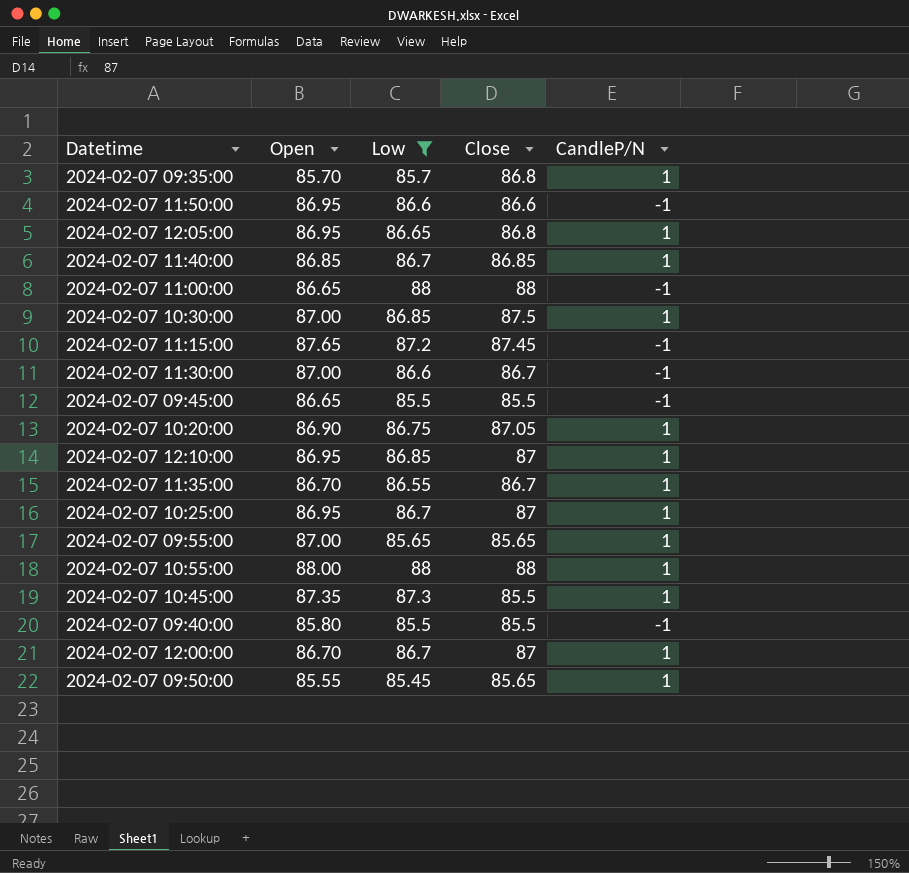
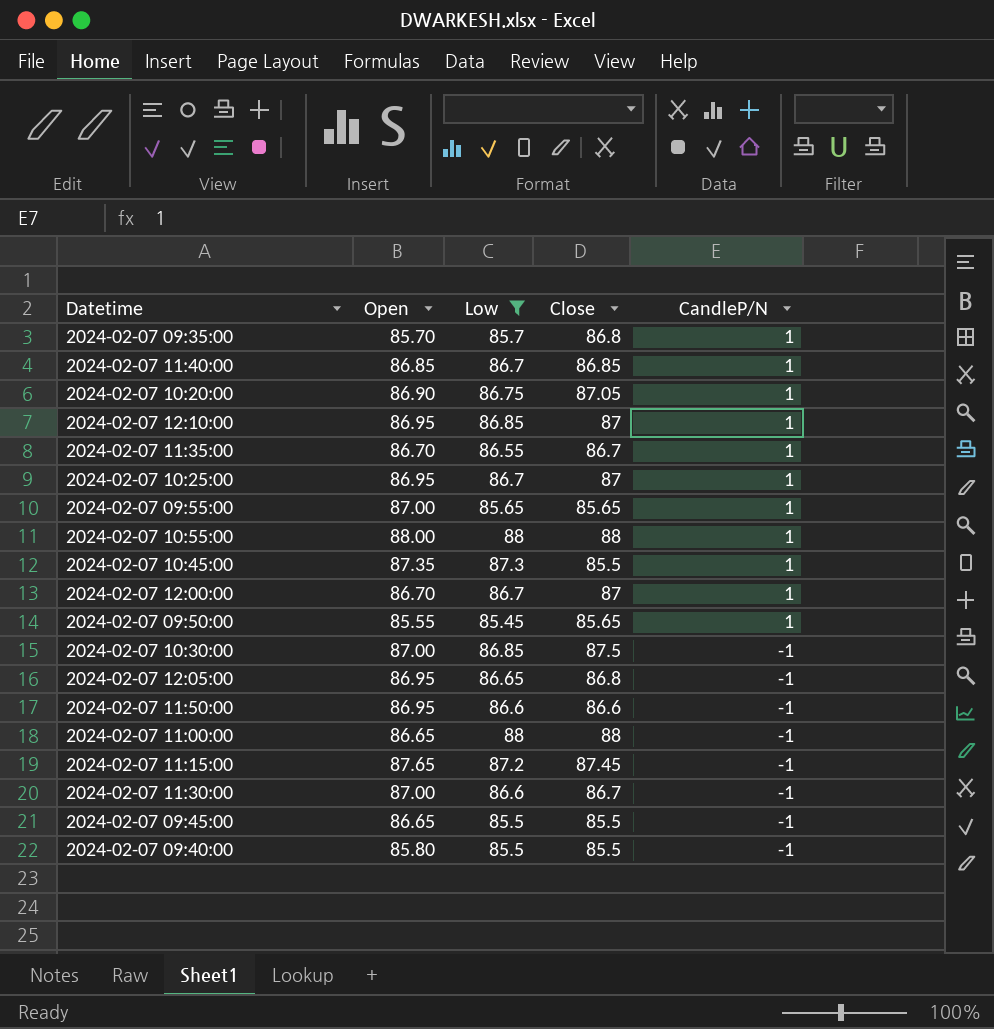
row order: none -> CandleP/N descending
2024-02-07 10:30:00 | CandleP/N: 1 -> -1
2024-02-07 12:05:00 | CandleP/N: 1 -> -1

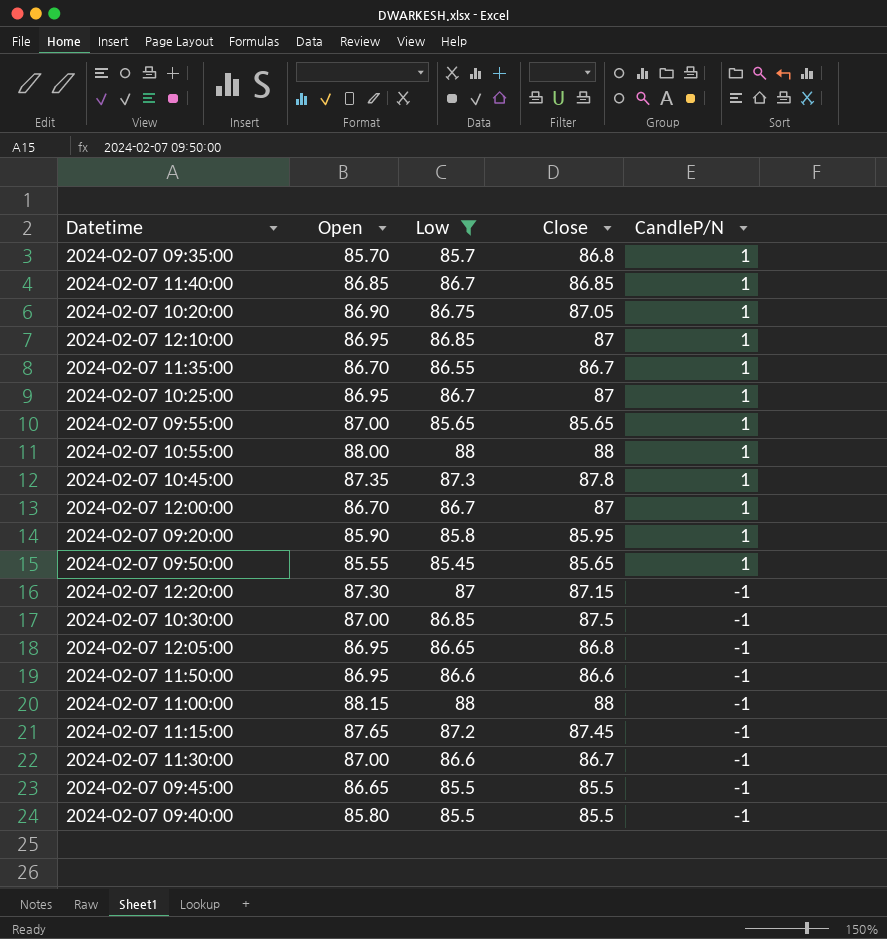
2024-02-07 10:45:00 | Close: 85.5 -> 87.8
row 2024-02-07 09:20:00: none -> 85.90 | 85.8 | 85.95 | 1
row 2024-02-07 12:20:00: none -> 87.30 | 87 | 87.15 | -1
2024-02-07 11:00:00 | Open: 86.65 -> 88.15

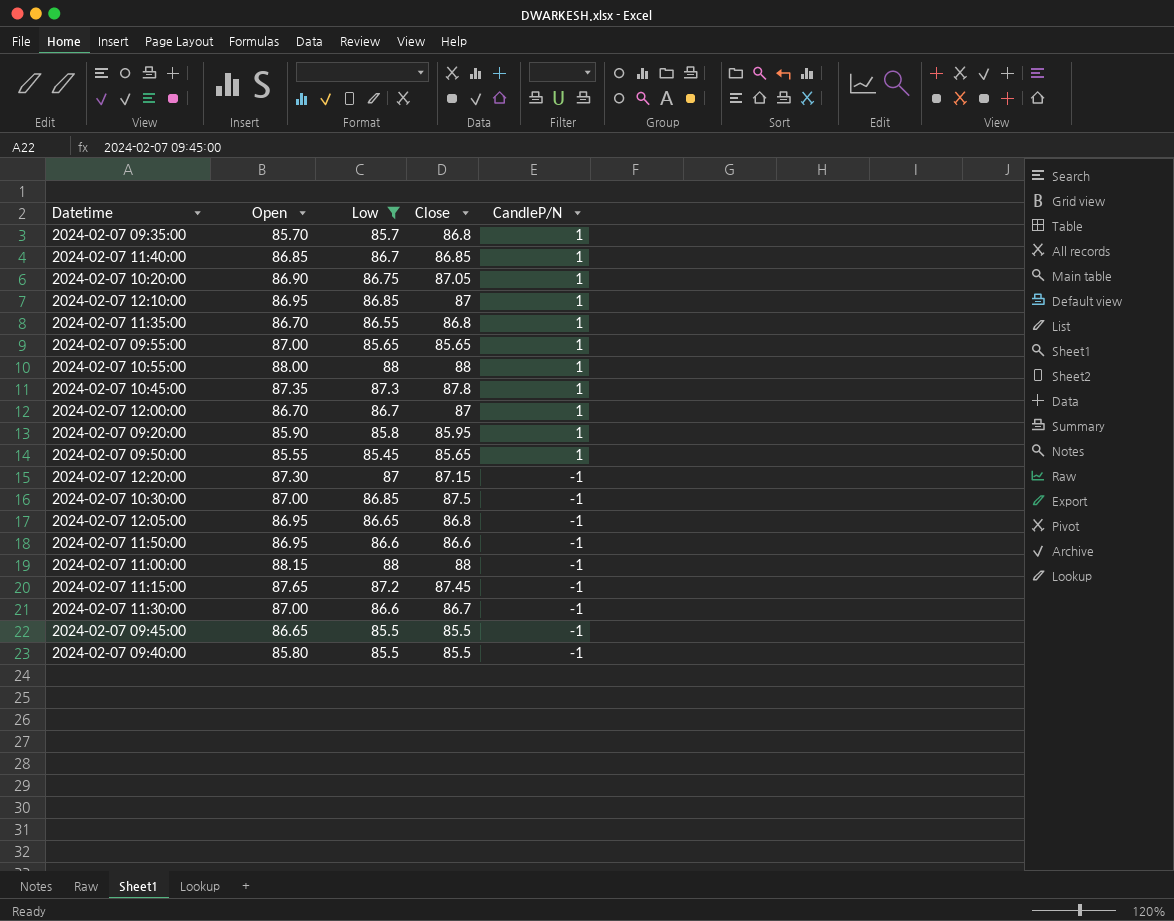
row 2024-02-07 10:25:00: 86.95 | 86.7 | 87 | 1 -> none
2024-02-07 11:35:00 | Close: 86.7 -> 86.8

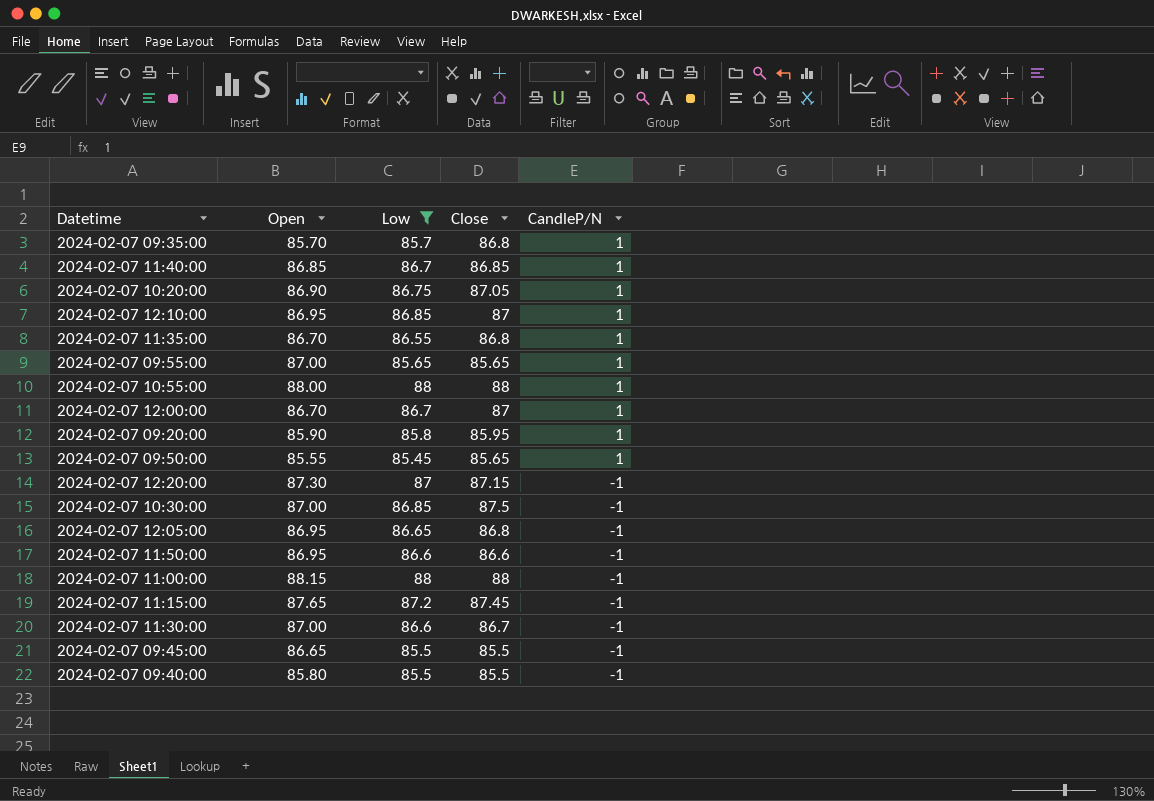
row 2024-02-07 10:45:00: 87.35 | 87.3 | 87.8 | 1 -> none

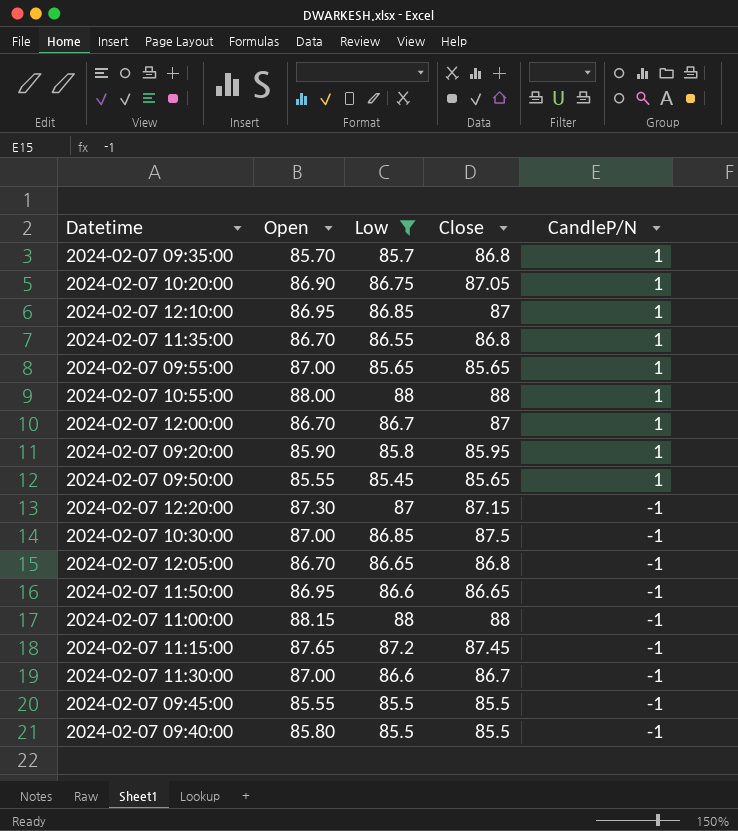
row 2024-02-07 11:40:00: 86.85 | 86.7 | 86.85 | 1 -> none
2024-02-07 12:05:00 | Open: 86.95 -> 86.70
2024-02-07 11:50:00 | Close: 86.6 -> 86.65
2024-02-07 09:45:00 | Open: 86.65 -> 85.55

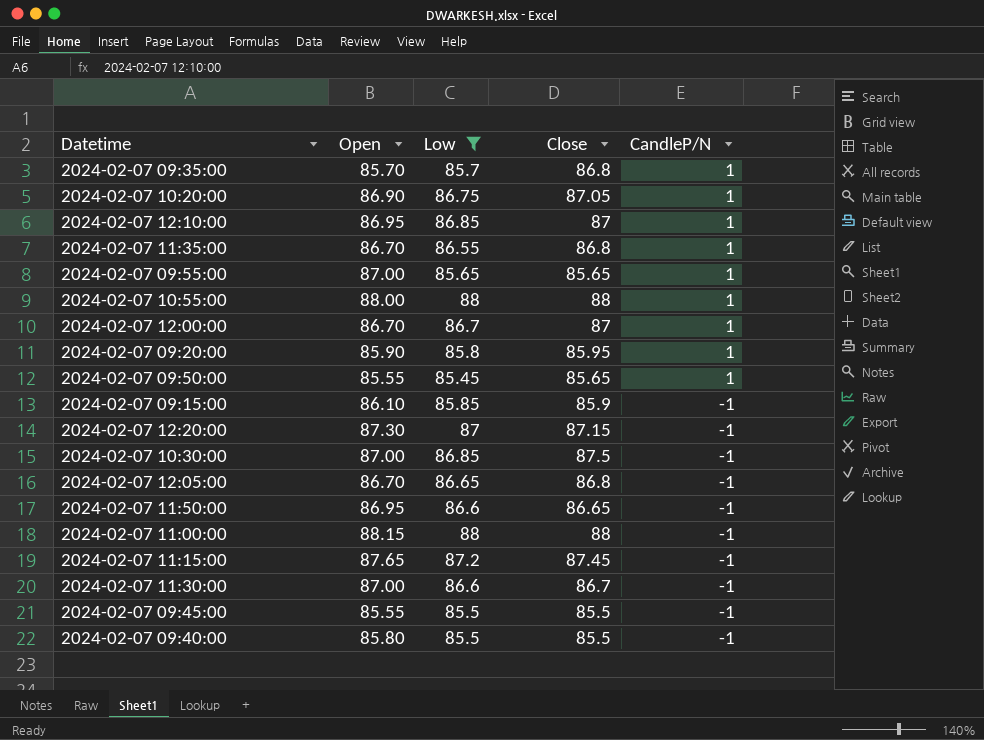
row 2024-02-07 09:15:00: none -> 86.10 | 85.85 | 85.9 | -1

